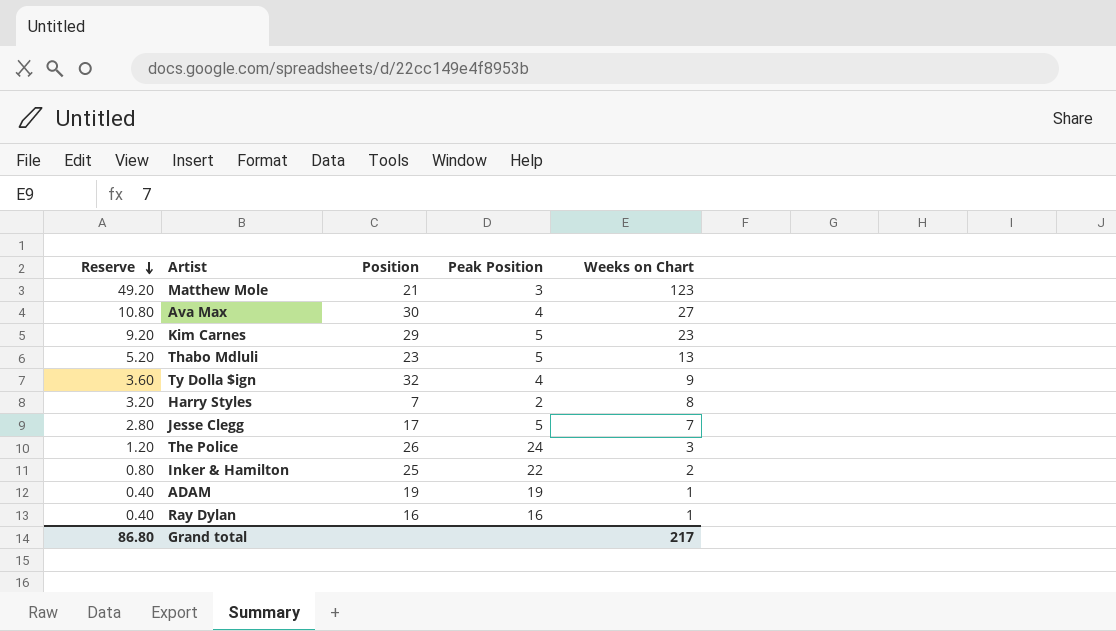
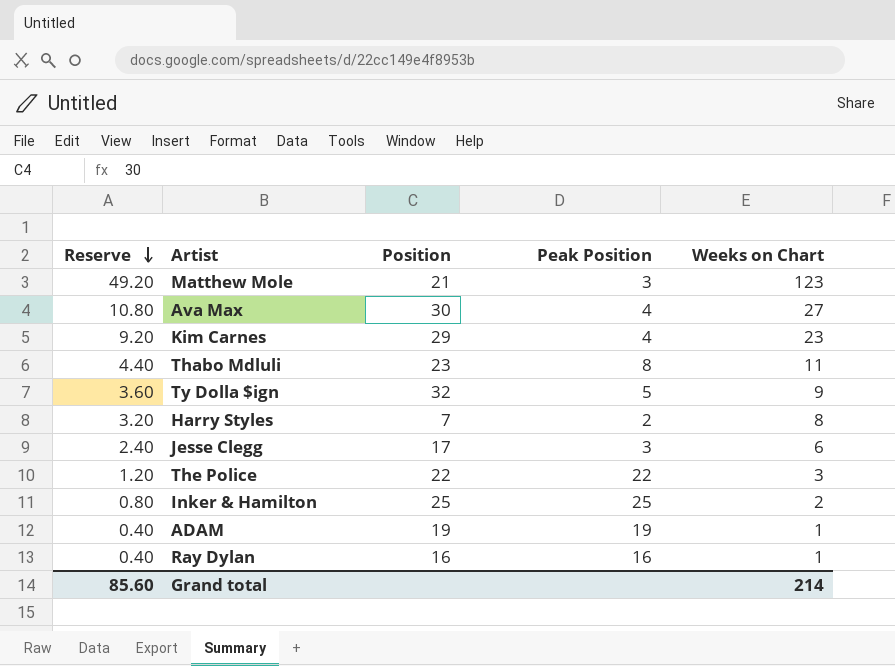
Kim Carnes | Peak Position: 5 -> 4
Thabo Mdluli | Reserve: 5.20 -> 4.40
Thabo Mdluli | Peak Position: 5 -> 8
Thabo Mdluli | Weeks on Chart: 13 -> 11
Ty Dolla $ign | Peak Position: 4 -> 5
Jesse Clegg | Reserve: 2.80 -> 2.40
Jesse Clegg | Peak Position: 5 -> 3
Jesse Clegg | Weeks on Chart: 7 -> 6
The Police | Position: 26 -> 22
The Police | Peak Position: 24 -> 22
Inker & Hamilton | Peak Position: 22 -> 25
Grand total | Reserve: 86.80 -> 85.60
Grand total | Weeks on Chart: 217 -> 214

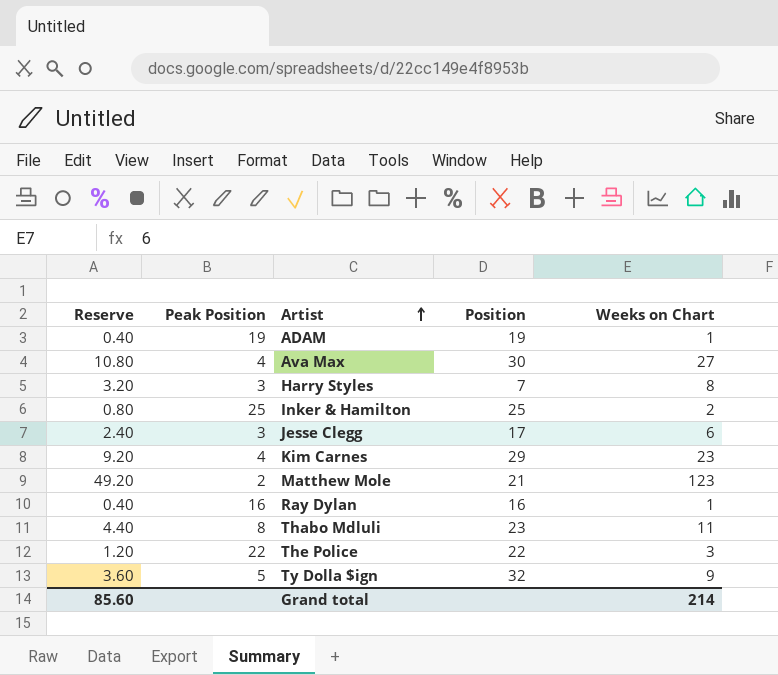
row order: Reserve descending -> Artist ascending
column Peak Position | position: 4 -> 2
Harry Styles | Peak Position: 2 -> 3
Matthew Mole | Peak Position: 3 -> 2

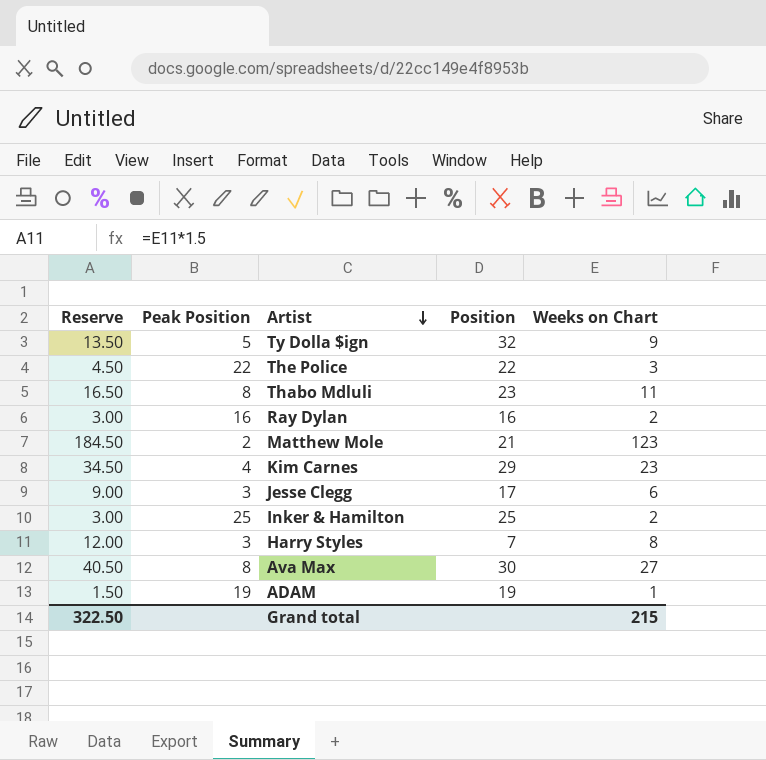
row order: Artist ascending -> Artist descending
column Reserve | formula: [Weeks on Chart] * 0.4 -> [Weeks on Chart] * 1.5
Ray Dylan | Weeks on Chart: 1 -> 2
Ava Max | Peak Position: 4 -> 8
Grand total | Reserve: 85.60 -> 322.50
Grand total | Weeks on Chart: 214 -> 215

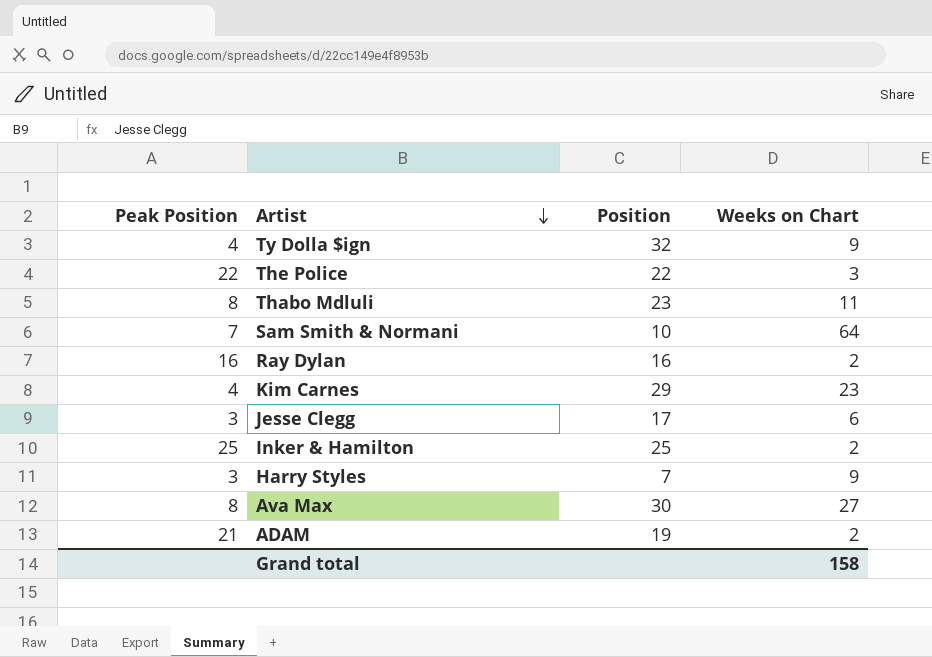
column Reserve | formula: [Weeks on Chart] * 1.5 -> none
row Matthew Mole: 184.50 | 2 | 21 | 123 -> none
Ty Dolla $ign | Peak Position: 5 -> 4
row Sam Smith & Normani: none -> 7 | 10 | 64
Harry Styles | Weeks on Chart: 8 -> 9
ADAM | Peak Position: 19 -> 21
ADAM | Weeks on Chart: 1 -> 2
Grand total | Weeks on Chart: 215 -> 158

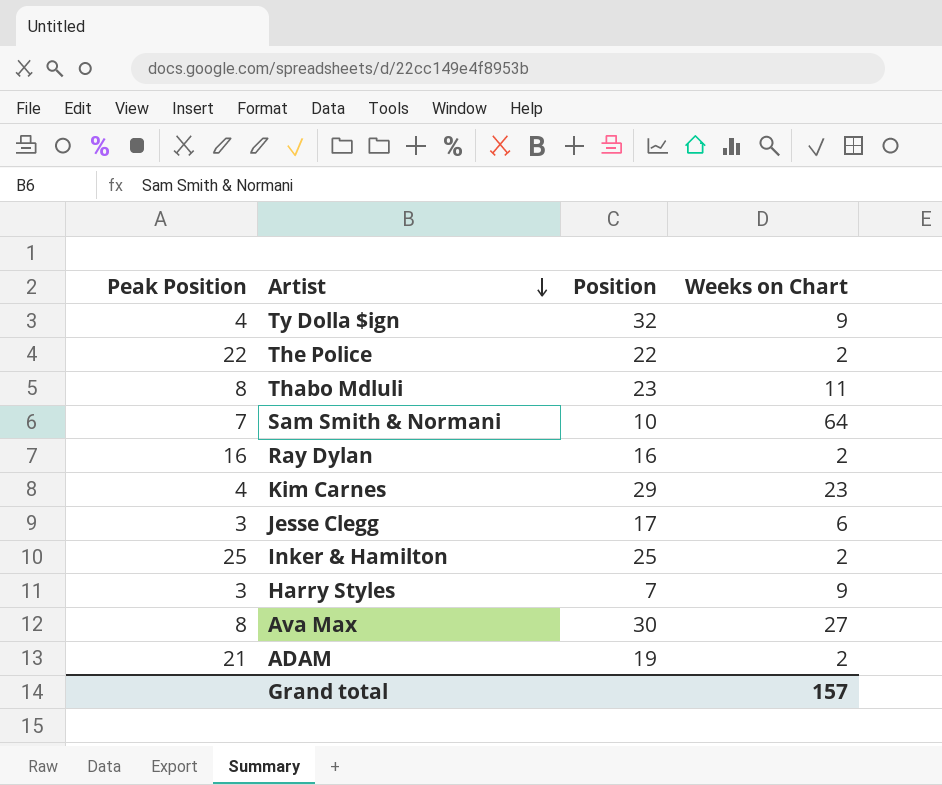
The Police | Weeks on Chart: 3 -> 2
Grand total | Weeks on Chart: 158 -> 157

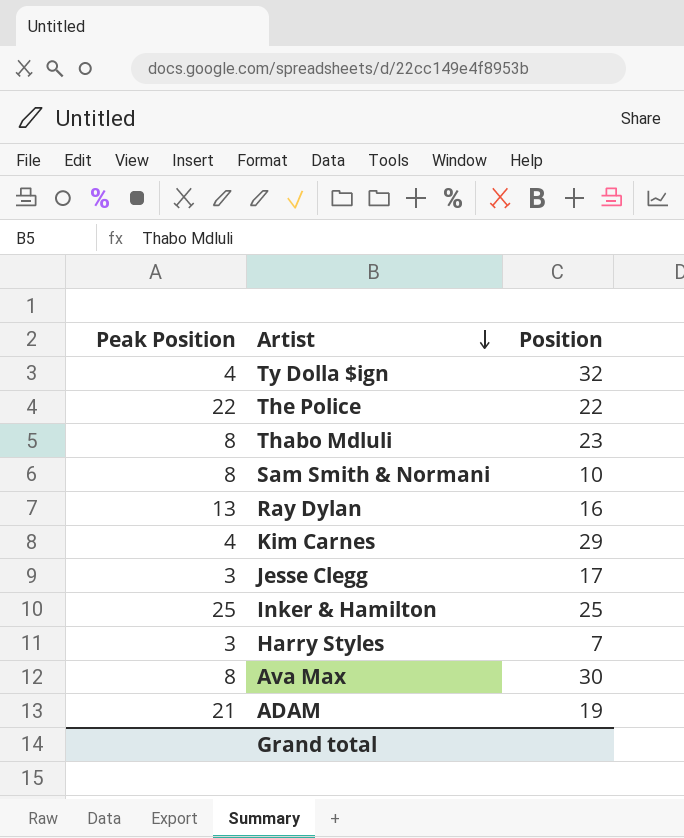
column Weeks on Chart | position: 4 -> none
Sam Smith & Normani | Peak Position: 7 -> 8
Ray Dylan | Peak Position: 16 -> 13

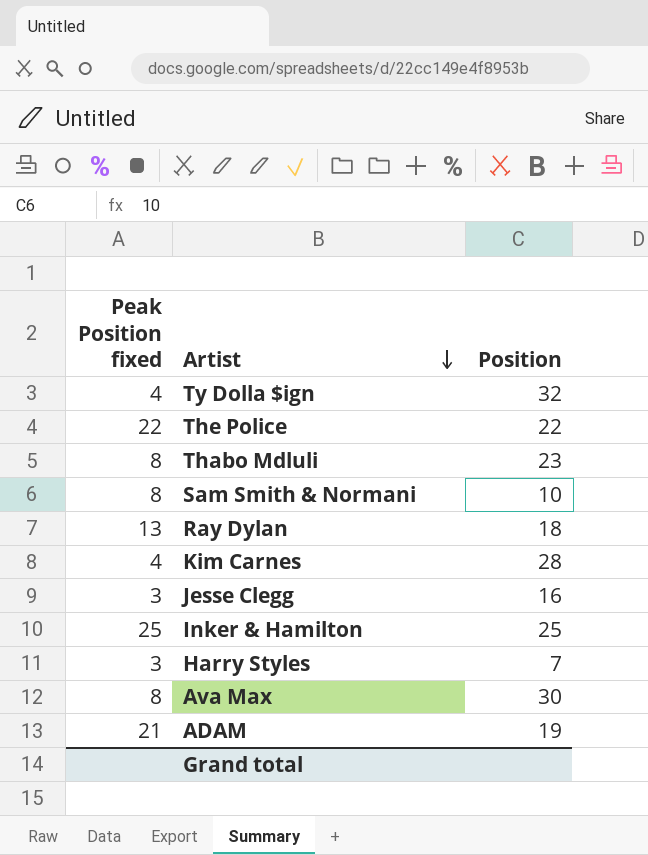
column name: Peak Position -> Peak Position fixed
Ray Dylan | Position: 16 -> 18
Kim Carnes | Position: 29 -> 28
Jesse Clegg | Position: 17 -> 16

